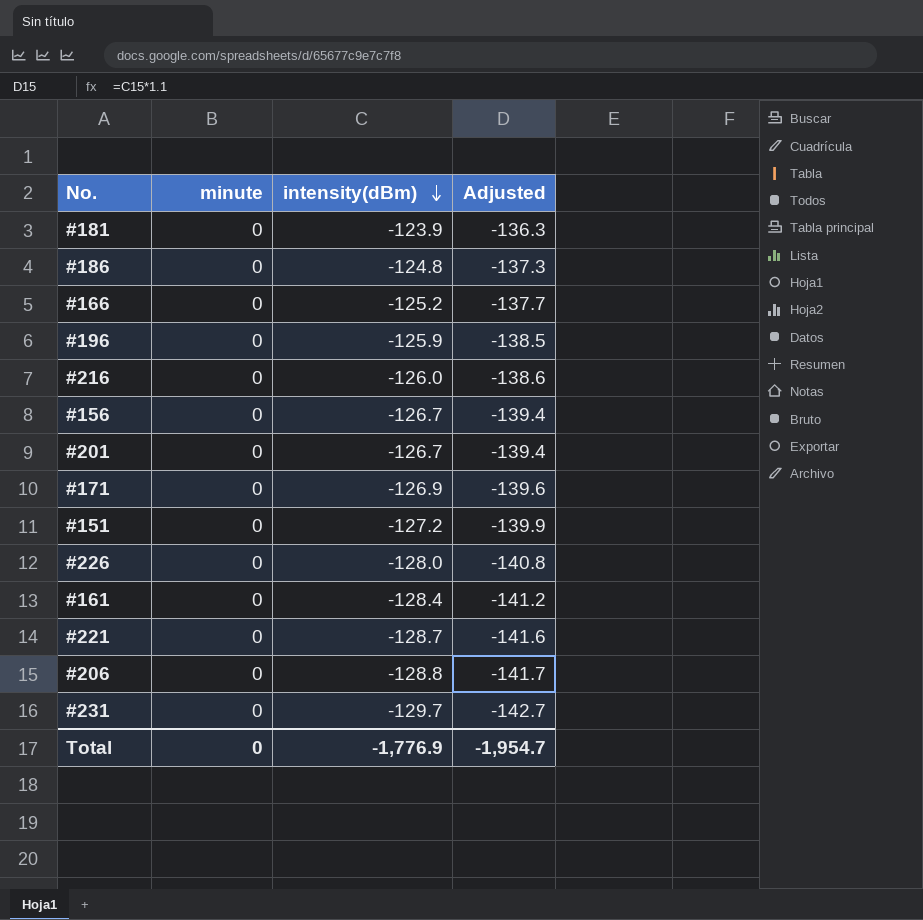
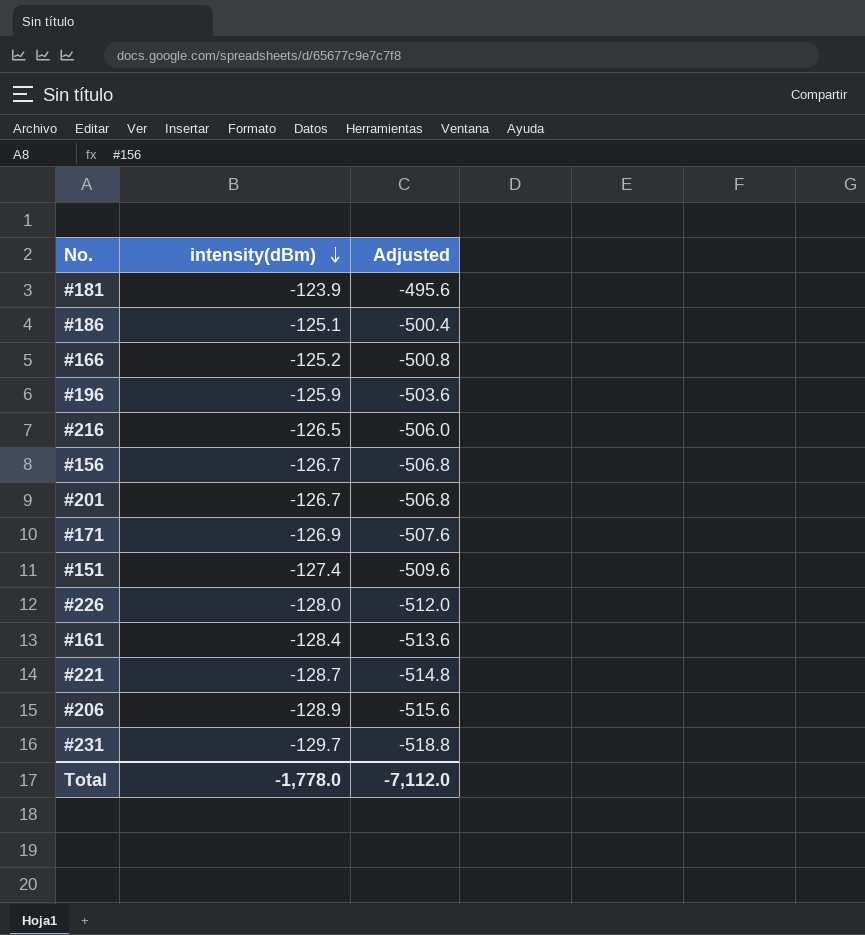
column minute | position: 2 -> none
column Adjusted | formula: [intensity(dBm)] * 1.1 -> [intensity(dBm)] * 4
#186 | intensity(dBm): -124.8 -> -125.1
#216 | intensity(dBm): -126.0 -> -126.5
#151 | intensity(dBm): -127.2 -> -127.4
#206 | intensity(dBm): -128.8 -> -128.9
Total | intensity(dBm): -1,776.9 -> -1,778.0
Total | Adjusted: -1,954.7 -> -7,112.0

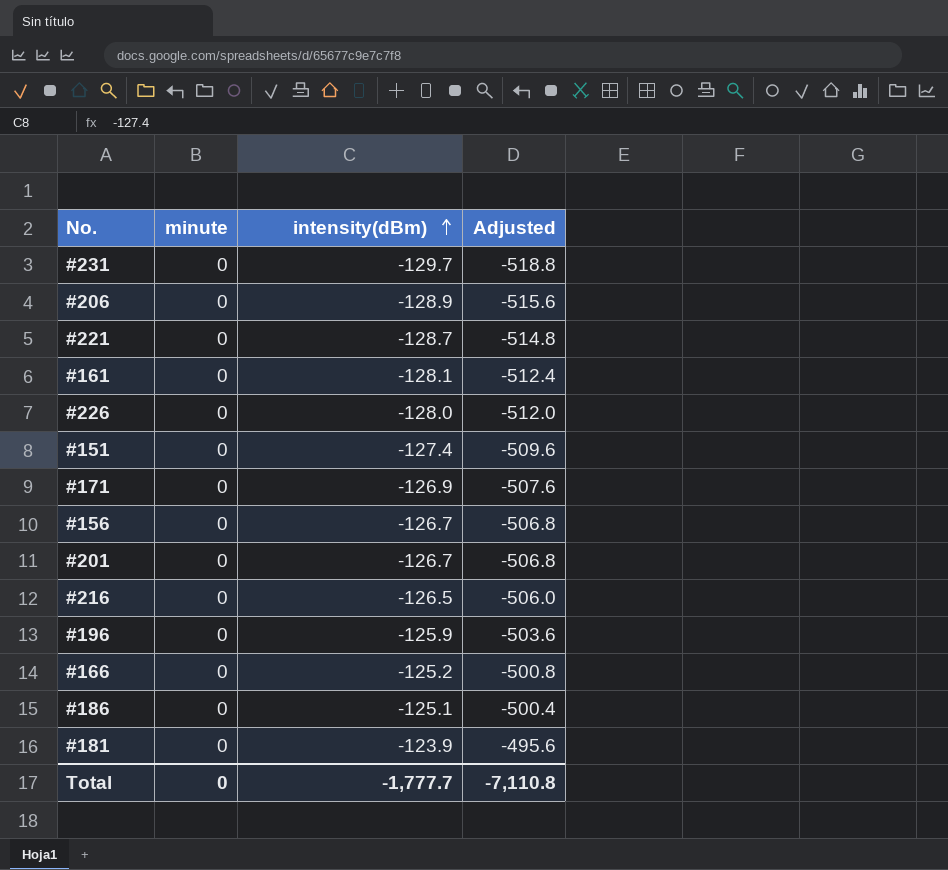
row order: intensity(dBm) descending -> intensity(dBm) ascending
column minute | position: none -> 2
#161 | intensity(dBm): -128.4 -> -128.1
#161 | Adjusted: -513.6 -> -512.4
Total | intensity(dBm): -1,778.0 -> -1,777.7
Total | Adjusted: -7,112.0 -> -7,110.8

